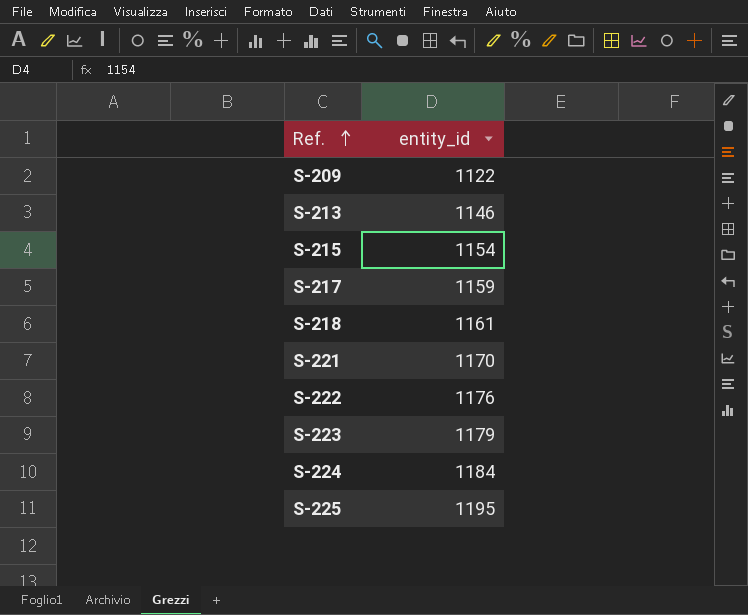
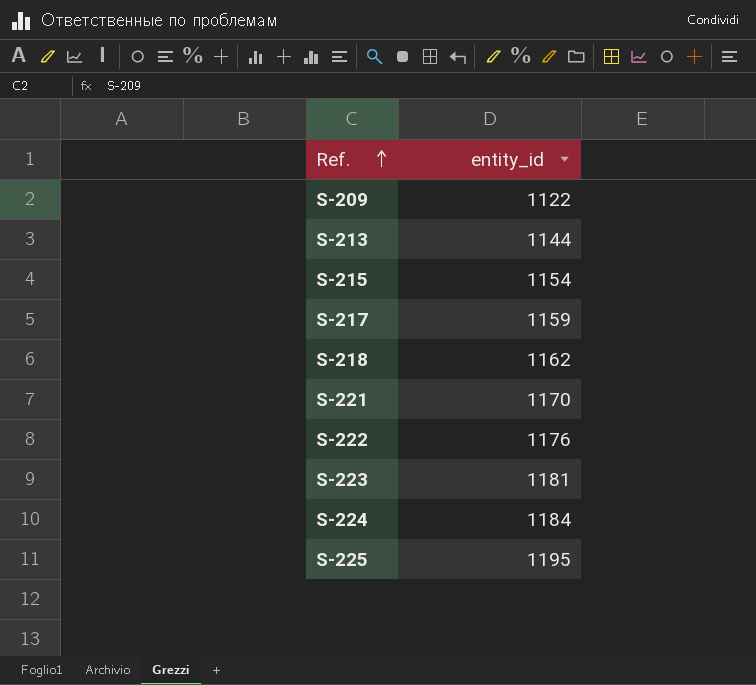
S-213 | entity_id: 1146 -> 1144
S-218 | entity_id: 1161 -> 1162
S-223 | entity_id: 1179 -> 1181

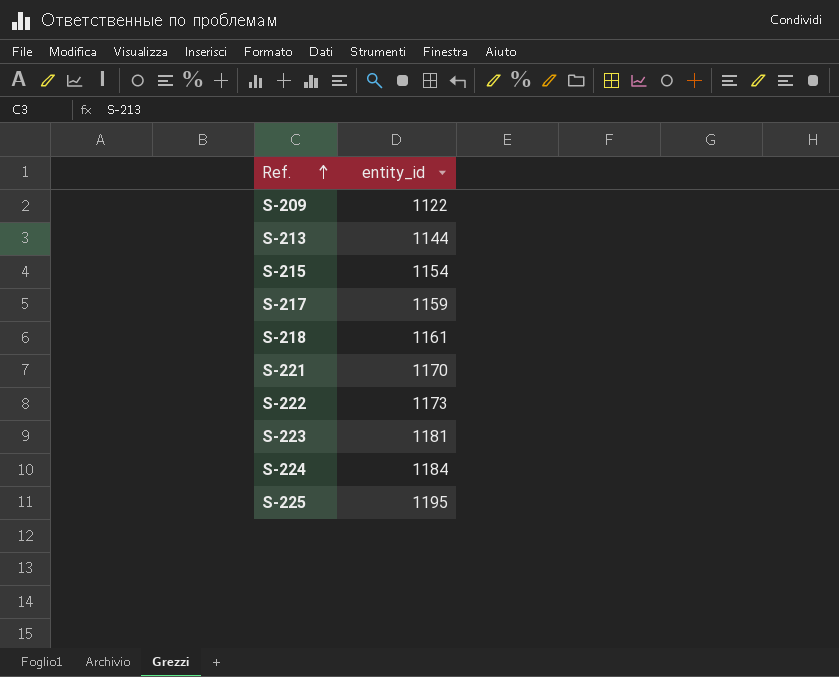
S-218 | entity_id: 1162 -> 1161
S-222 | entity_id: 1176 -> 1173

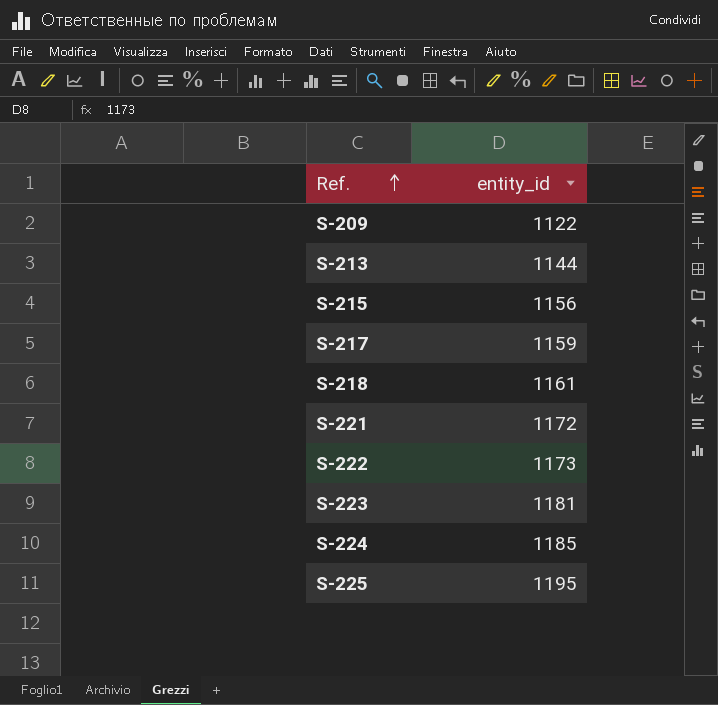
S-215 | entity_id: 1154 -> 1156
S-221 | entity_id: 1170 -> 1172
S-224 | entity_id: 1184 -> 1185

